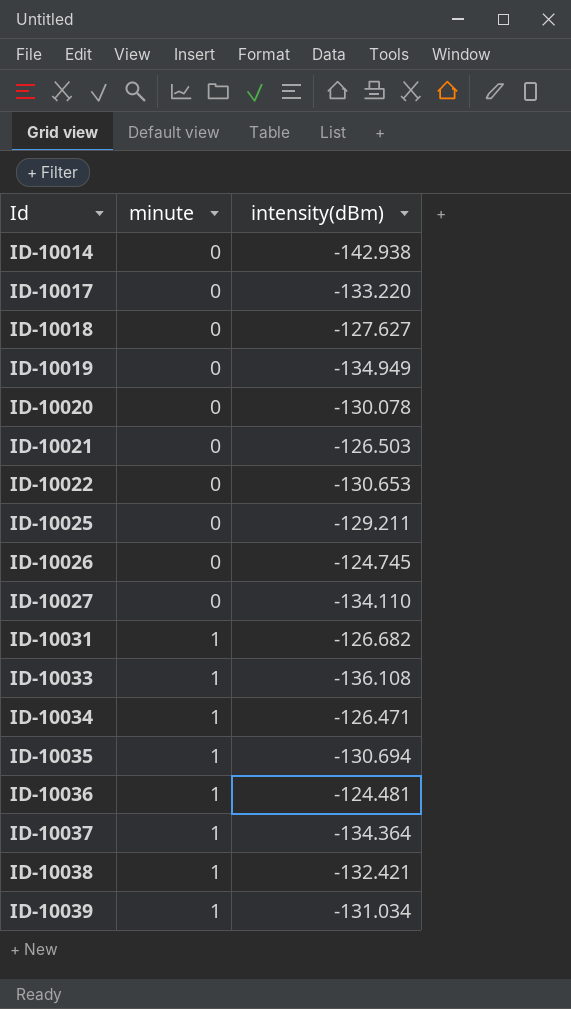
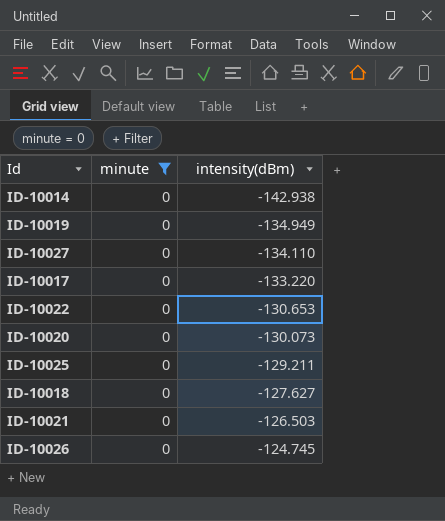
filter: none -> minute = 0
row order: Id ascending -> intensity(dBm) ascending
ID-10020 | intensity(dBm): -130.078 -> -130.073

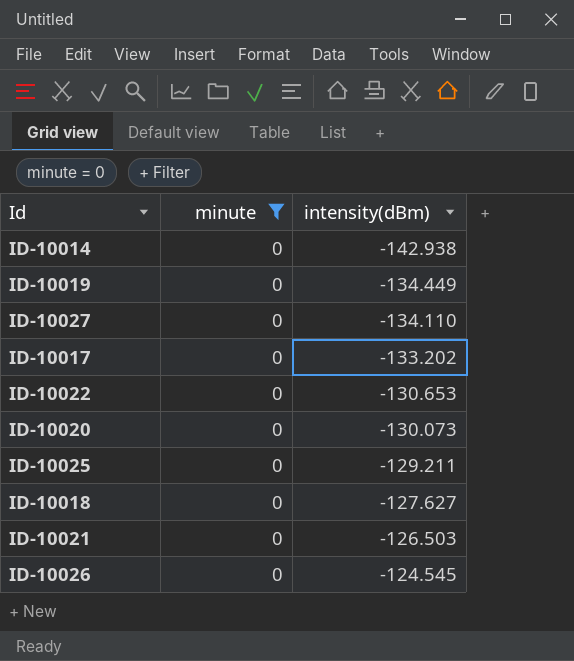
ID-10019 | intensity(dBm): -134.949 -> -134.449
ID-10017 | intensity(dBm): -133.220 -> -133.202
ID-10026 | intensity(dBm): -124.745 -> -124.545

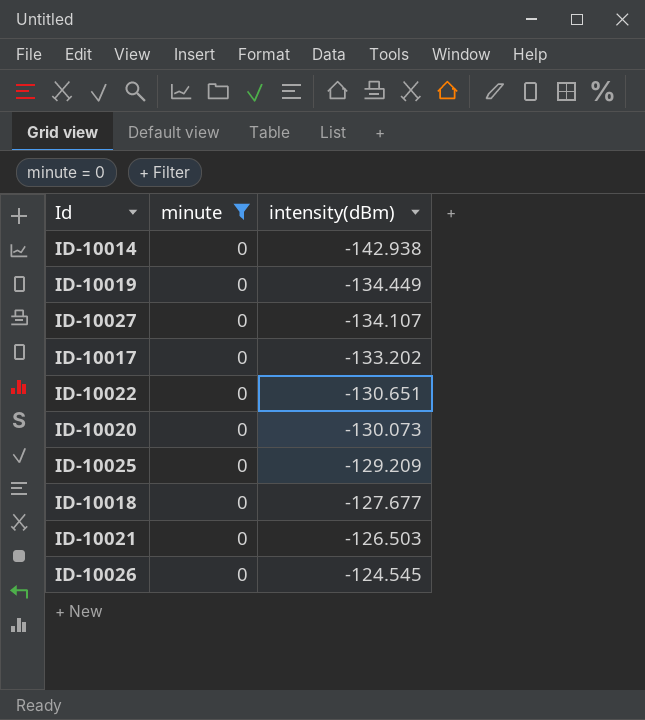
ID-10027 | intensity(dBm): -134.110 -> -134.107
ID-10022 | intensity(dBm): -130.653 -> -130.651
ID-10025 | intensity(dBm): -129.211 -> -129.209
ID-10018 | intensity(dBm): -127.627 -> -127.677

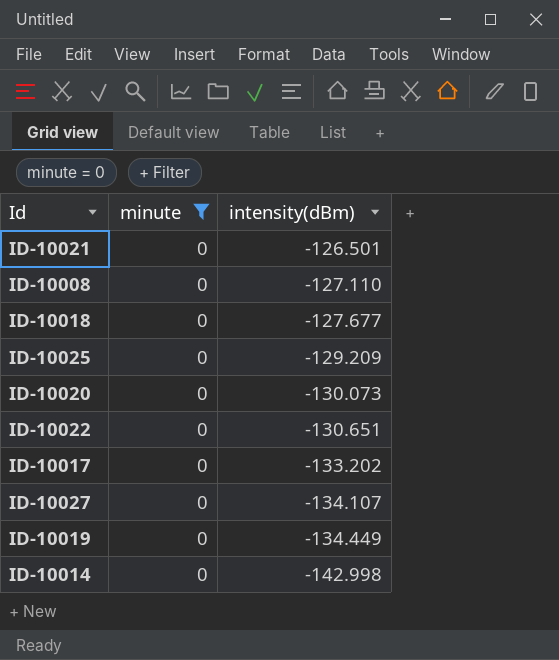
row order: intensity(dBm) ascending -> intensity(dBm) descending
row ID-10026: 0 | -124.545 -> none
ID-10021 | intensity(dBm): -126.503 -> -126.501
row ID-10008: none -> 0 | -127.110
ID-10014 | intensity(dBm): -142.938 -> -142.998

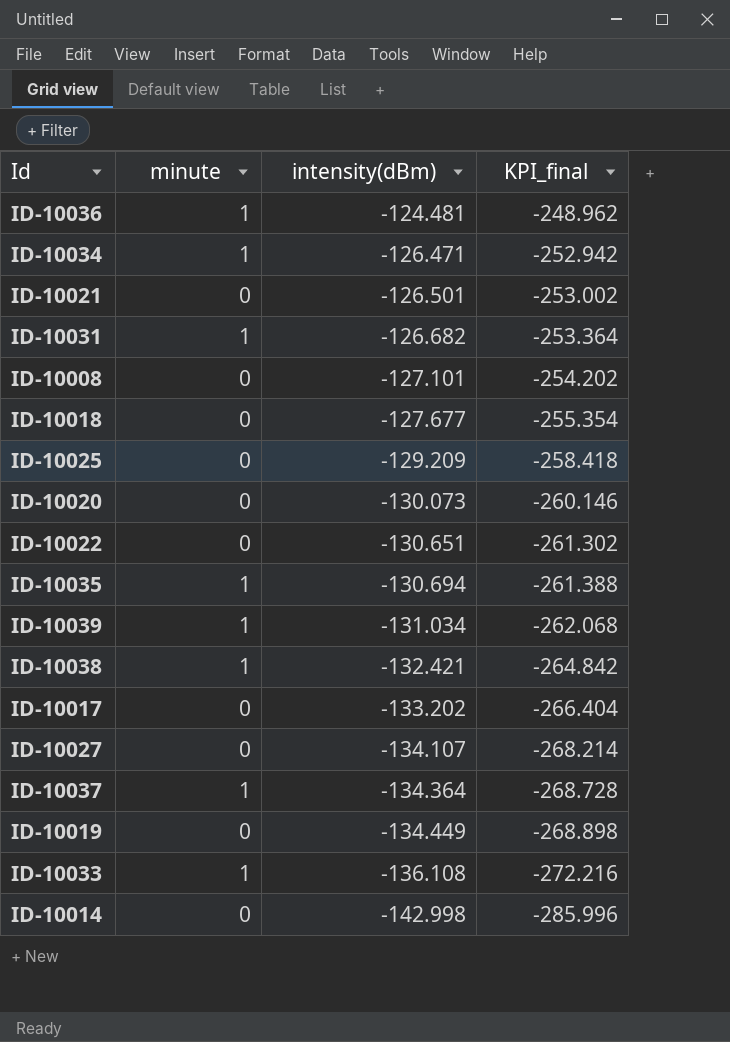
filter: minute = 0 -> none
column KPI_final | formula: none -> [intensity(dBm)] * 2
ID-10008 | intensity(dBm): -127.110 -> -127.101

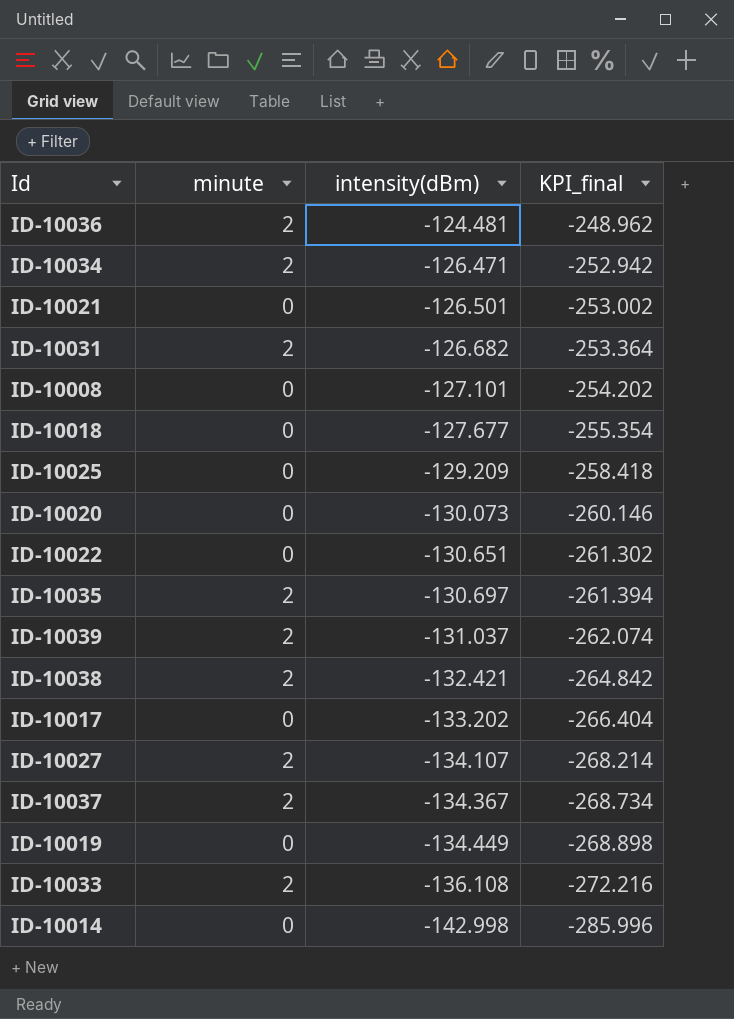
ID-10036 | minute: 1 -> 2
ID-10034 | minute: 1 -> 2
ID-10031 | minute: 1 -> 2
ID-10035 | minute: 1 -> 2
ID-10035 | intensity(dBm): -130.694 -> -130.697
ID-10035 | KPI_final: -261.388 -> -261.394
ID-10039 | minute: 1 -> 2
ID-10039 | intensity(dBm): -131.034 -> -131.037
ID-10039 | KPI_final: -262.068 -> -262.074
ID-10038 | minute: 1 -> 2
ID-10027 | minute: 0 -> 2
ID-10037 | minute: 1 -> 2
ID-10037 | intensity(dBm): -134.364 -> -134.367
ID-10037 | KPI_final: -268.728 -> -268.734
ID-10033 | minute: 1 -> 2

